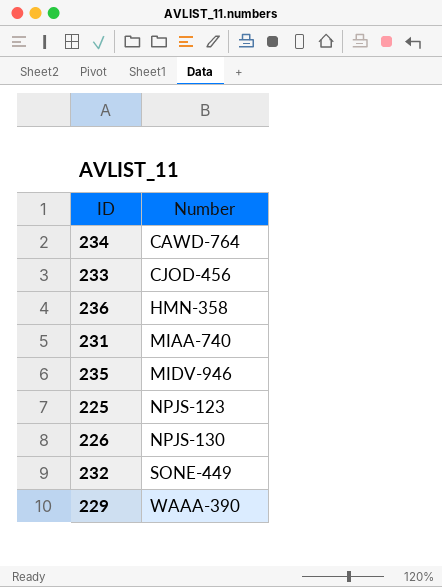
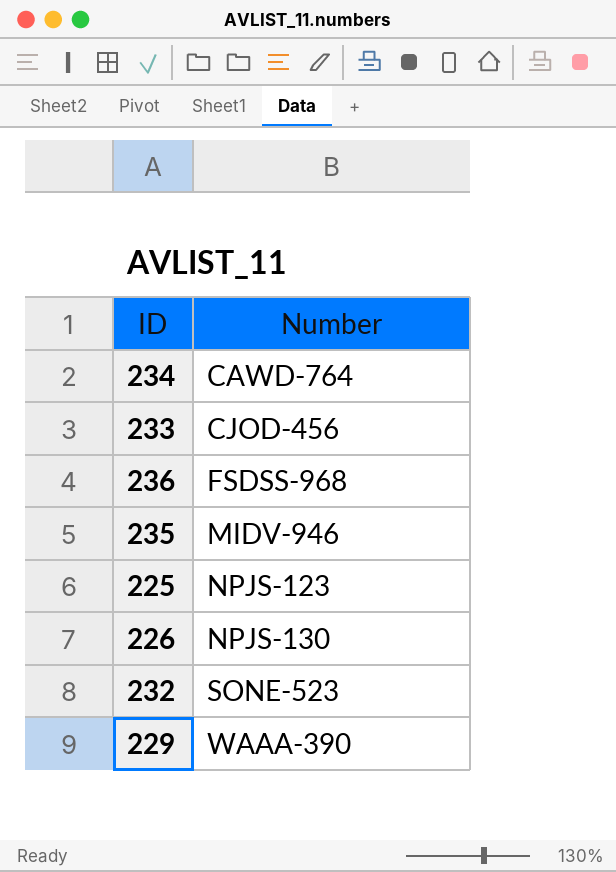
row 231: MIAA-740 -> none
236 | Number: HMN-358 -> FSDSS-968
232 | Number: SONE-449 -> SONE-523

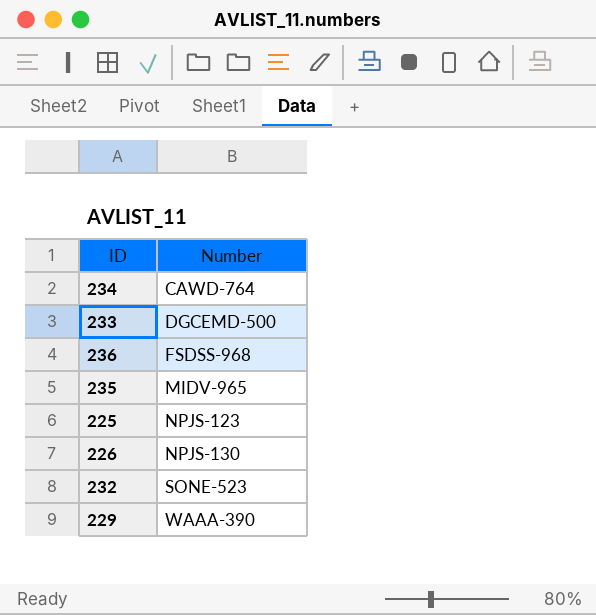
233 | Number: CJOD-456 -> DGCEMD-500
235 | Number: MIDV-946 -> MIDV-965

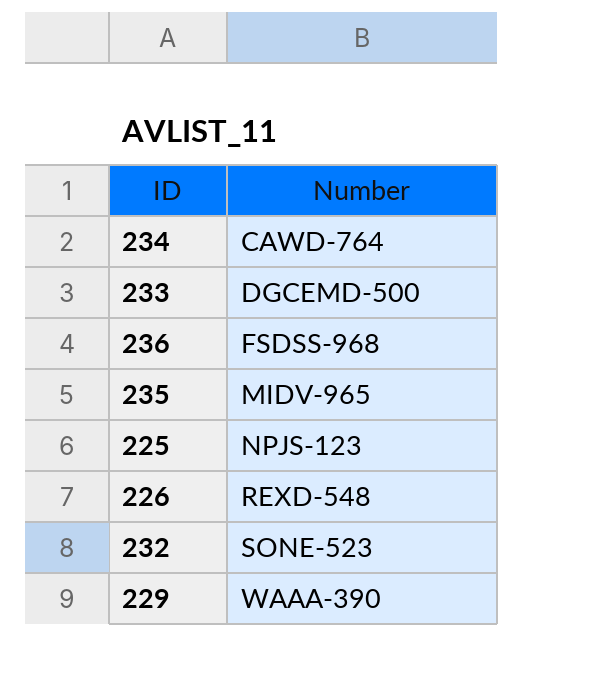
226 | Number: NPJS-130 -> REXD-548

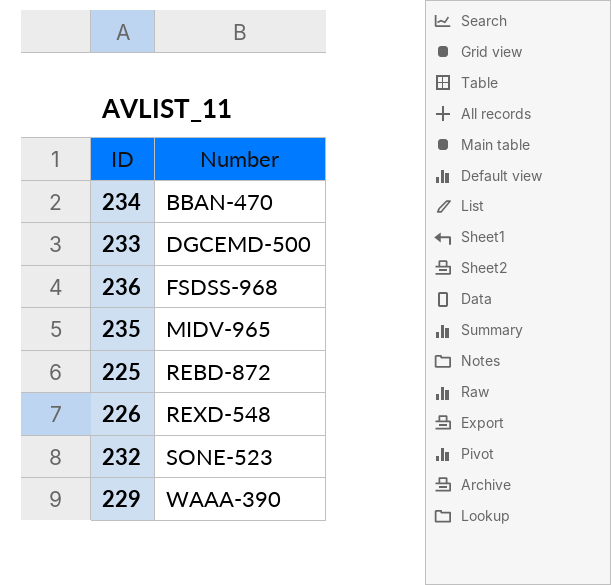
234 | Number: CAWD-764 -> BBAN-470
225 | Number: NPJS-123 -> REBD-872

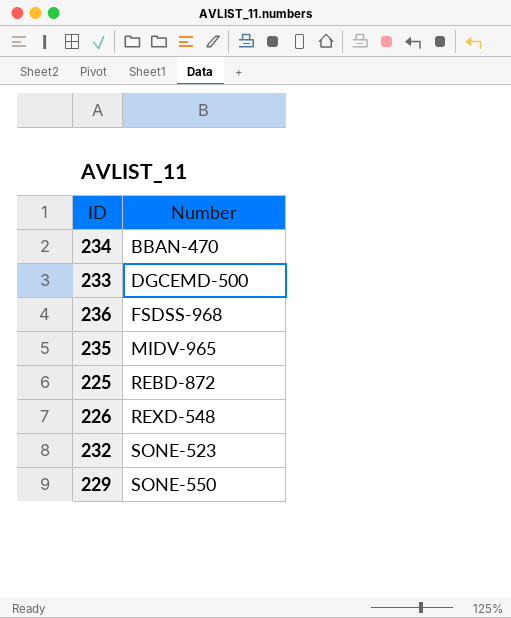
229 | Number: WAAA-390 -> SONE-550

